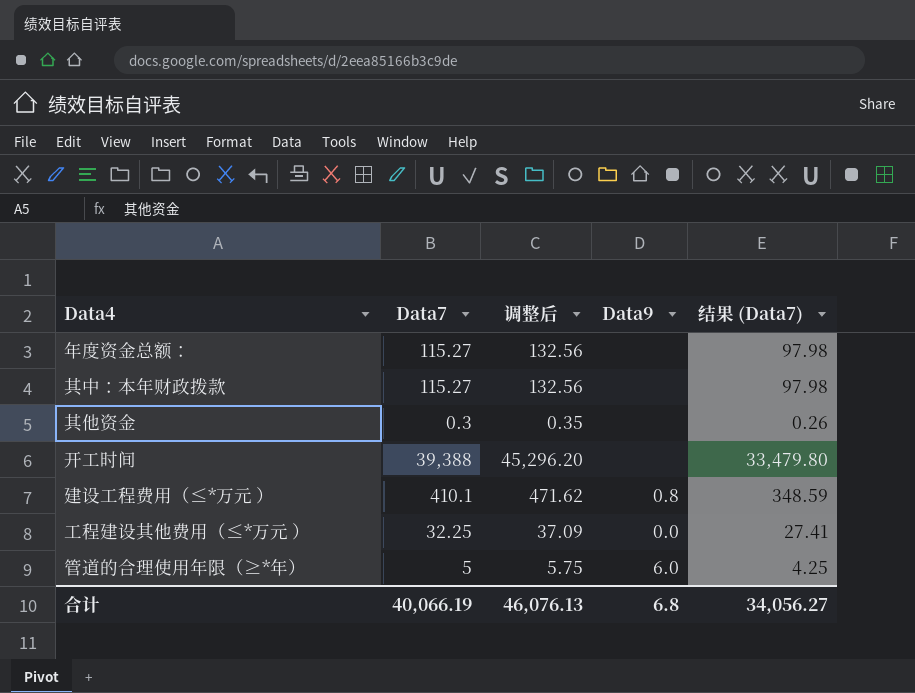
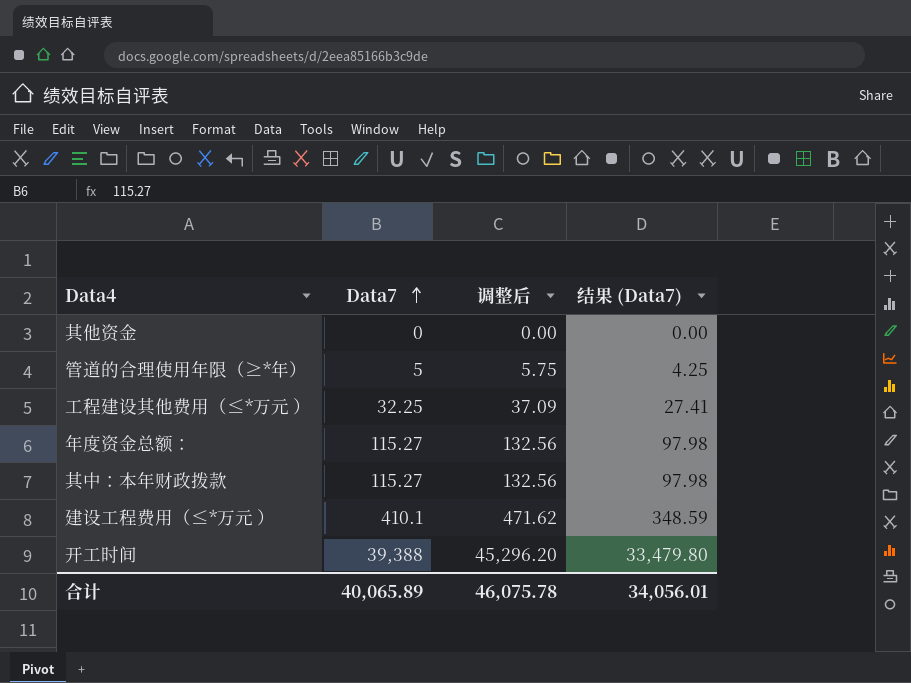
row order: none -> Data7 ascending
column Data9 | position: 4 -> none
其他资金 | Data7: 0.3 -> 0
其他资金 | 调整后: 0.35 -> 0.00
其他资金 | 结果 (Data7): 0.26 -> 0.00
合计 | Data7: 40,066.19 -> 40,065.89
合计 | 调整后: 46,076.13 -> 46,075.78
合计 | 结果 (Data7): 34,056.27 -> 34,056.01

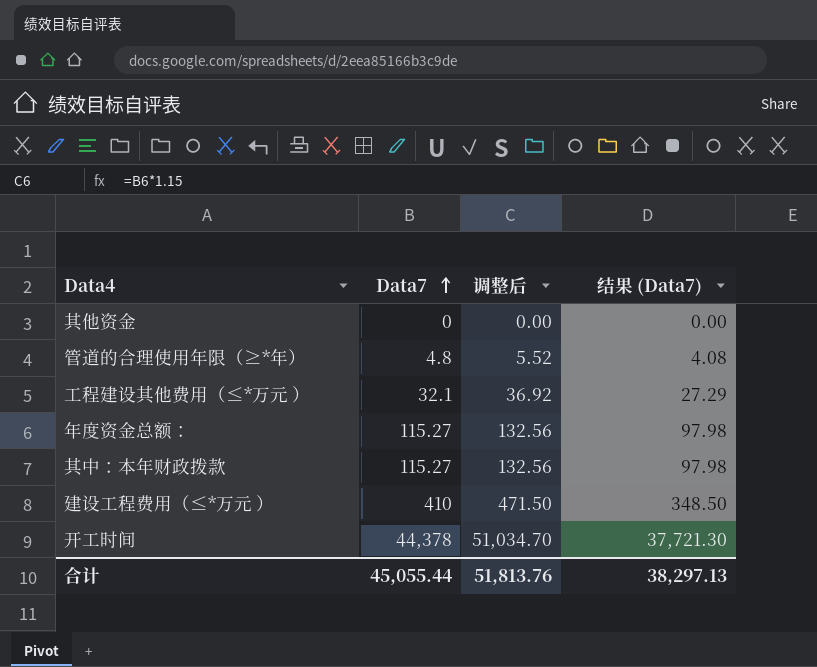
管道的合理使用年限（≥*年） | Data7: 5 -> 4.8
管道的合理使用年限（≥*年） | 调整后: 5.75 -> 5.52
管道的合理使用年限（≥*年） | 结果 (Data7): 4.25 -> 4.08
工程建设其他费用（≤*万元 ） | Data7: 32.25 -> 32.1
工程建设其他费用（≤*万元 ） | 调整后: 37.09 -> 36.92
工程建设其他费用（≤*万元 ） | 结果 (Data7): 27.41 -> 27.29
建设工程费用（≤*万元 ） | Data7: 410.1 -> 410
建设工程费用（≤*万元 ） | 调整后: 471.62 -> 471.50
建设工程费用（≤*万元 ） | 结果 (Data7): 348.59 -> 348.50
开工时间 | Data7: 39,388 -> 44,378
开工时间 | 调整后: 45,296.20 -> 51,034.70
开工时间 | 结果 (Data7): 33,479.80 -> 37,721.30
合计 | Data7: 40,065.89 -> 45,055.44
合计 | 调整后: 46,075.78 -> 51,813.76
合计 | 结果 (Data7): 34,056.01 -> 38,297.13

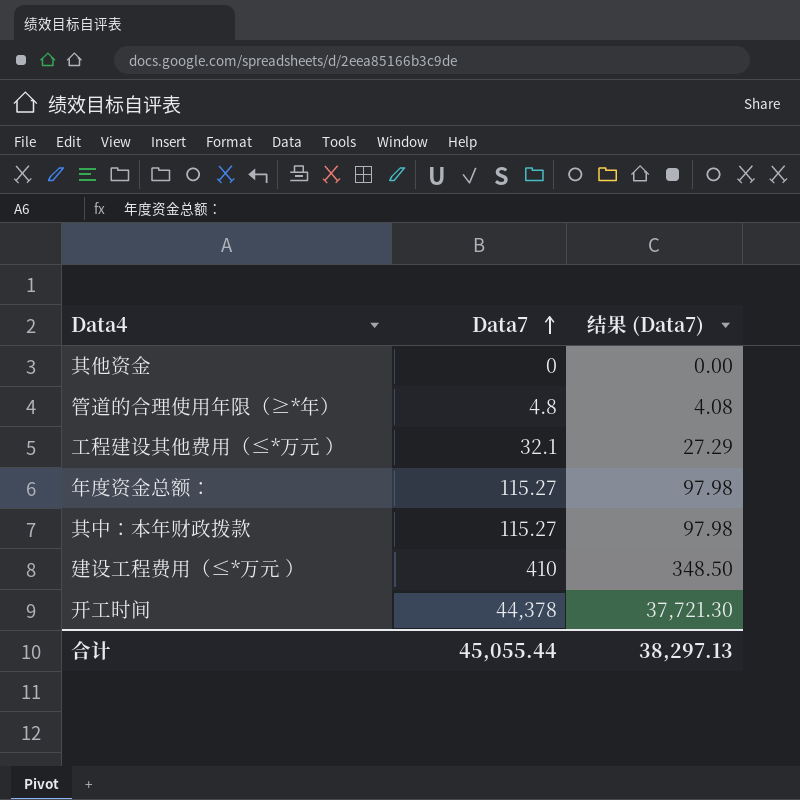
column 调整后 | formula: [Data7] * 1.15 -> none

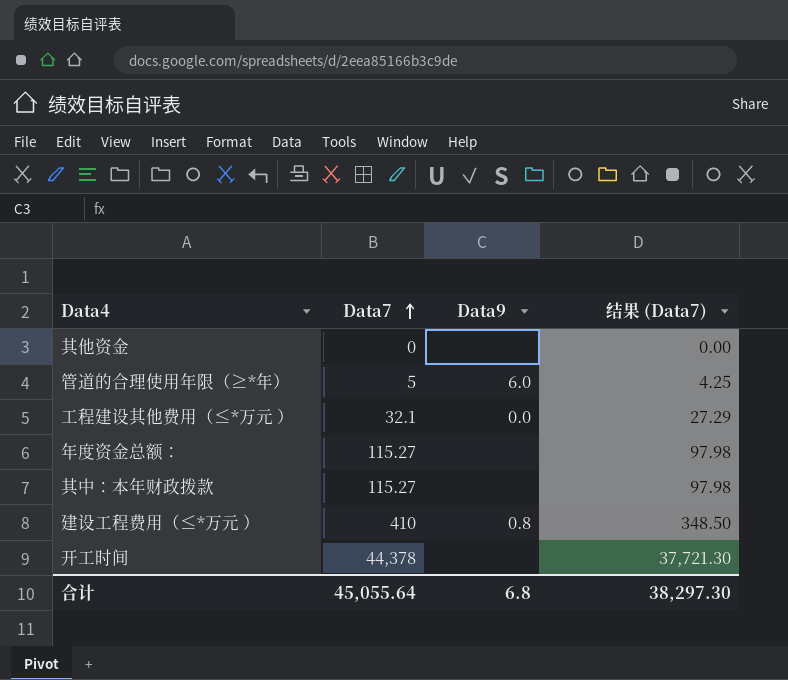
column Data9 | position: none -> 3
管道的合理使用年限（≥*年） | Data7: 4.8 -> 5
管道的合理使用年限（≥*年） | 结果 (Data7): 4.08 -> 4.25
合计 | Data7: 45,055.44 -> 45,055.64
合计 | 结果 (Data7): 38,297.13 -> 38,297.30

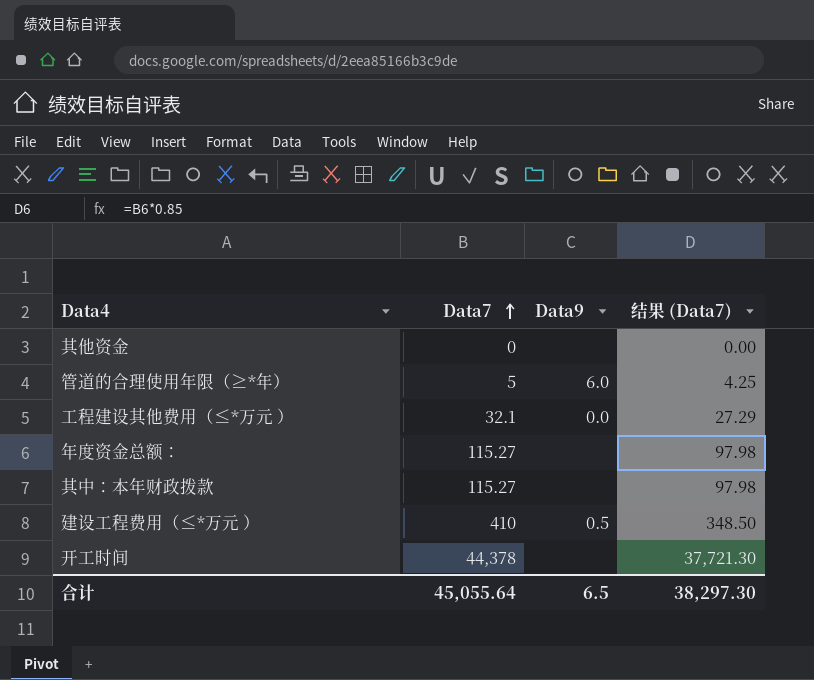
建设工程费用（≤*万元 ） | Data9: 0.8 -> 0.5
合计 | Data9: 6.8 -> 6.5

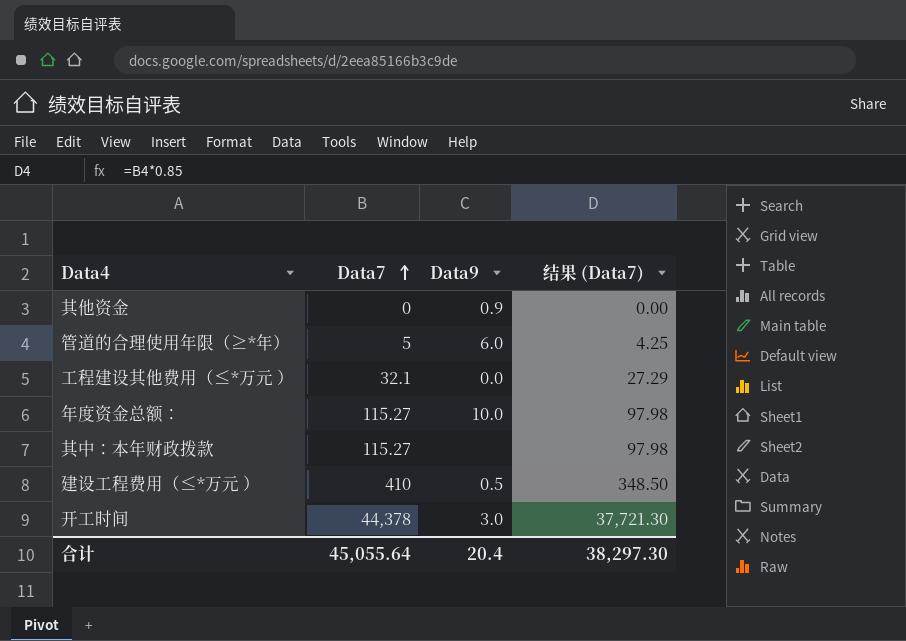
其他资金 | Data9: none -> 0.9
年度资金总额： | Data9: none -> 10.0
开工时间 | Data9: none -> 3.0
合计 | Data9: 6.5 -> 20.4

